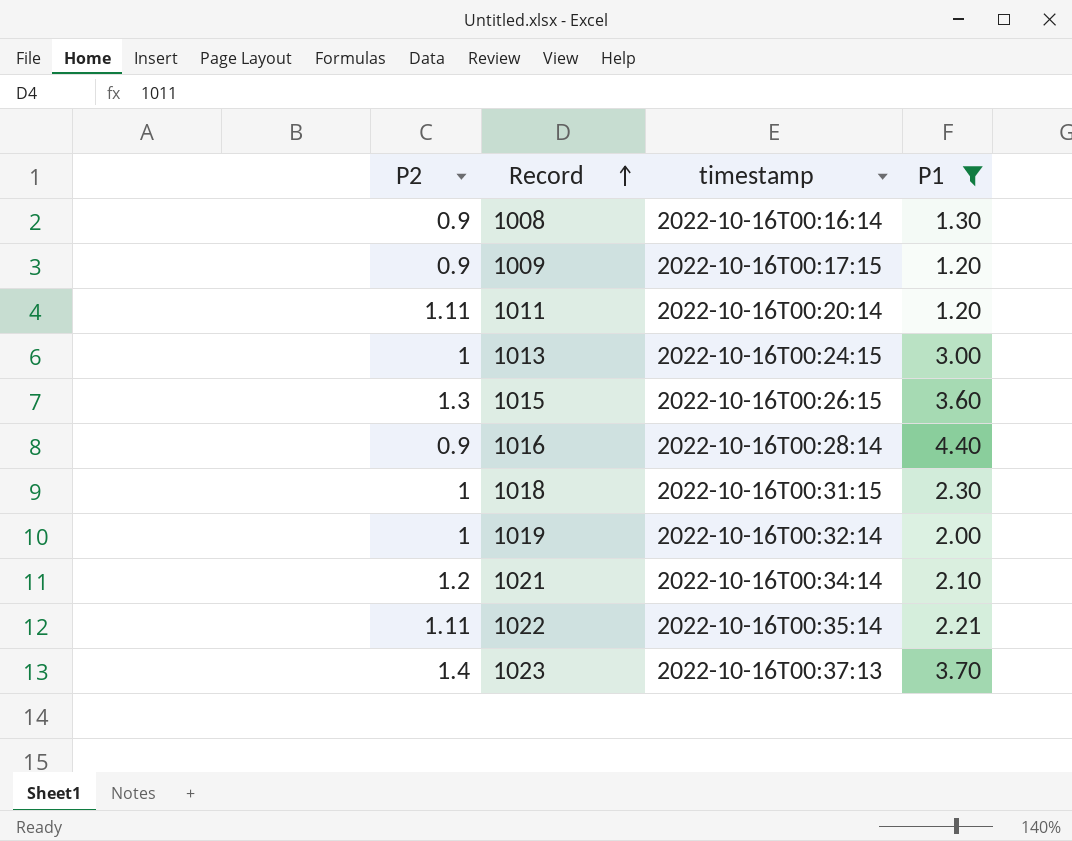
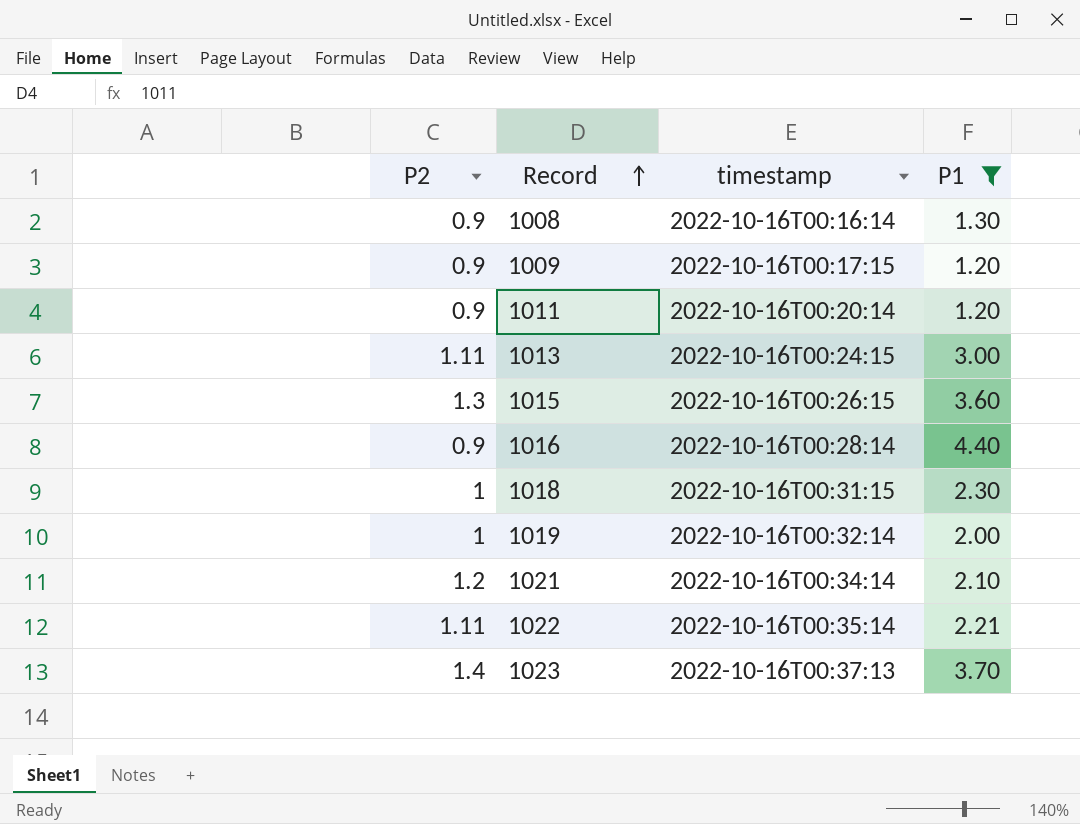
1011 | P2: 1.11 -> 0.9
1013 | P2: 1 -> 1.11

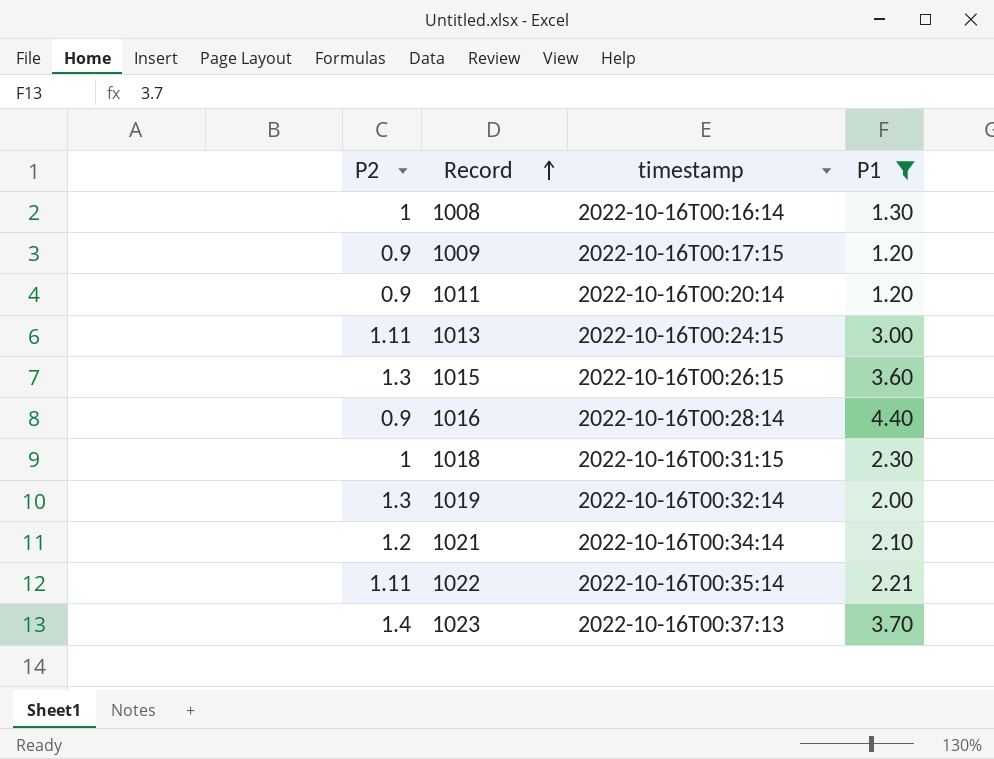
1008 | P2: 0.9 -> 1
1019 | P2: 1 -> 1.3

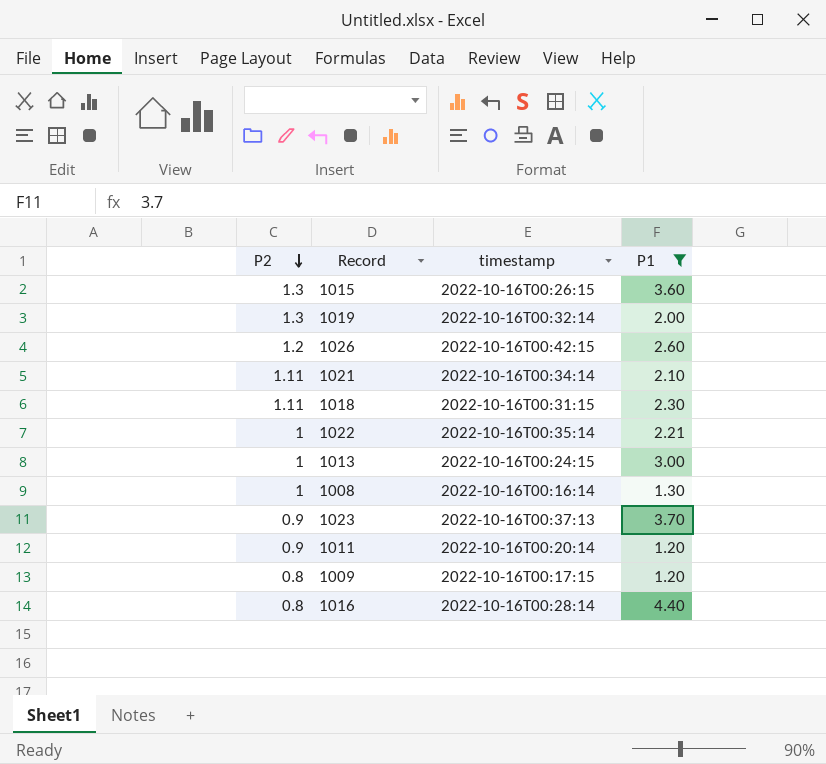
row order: Record ascending -> P2 descending
row 1026: none -> 1.2 | 2022-10-16T00:42:15 | 2.60
1021 | P2: 1.2 -> 1.11
1018 | P2: 1 -> 1.11
1022 | P2: 1.11 -> 1
1013 | P2: 1.11 -> 1
1023 | P2: 1.4 -> 0.9
1009 | P2: 0.9 -> 0.8
1016 | P2: 0.9 -> 0.8

